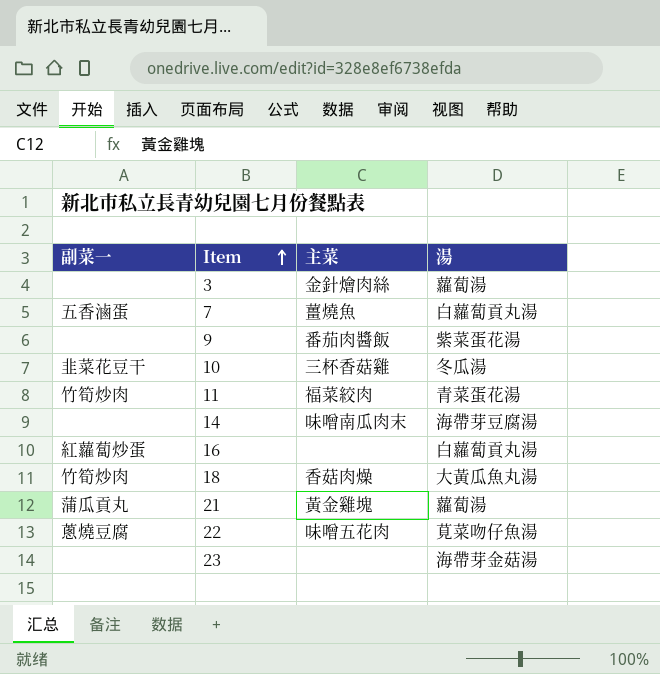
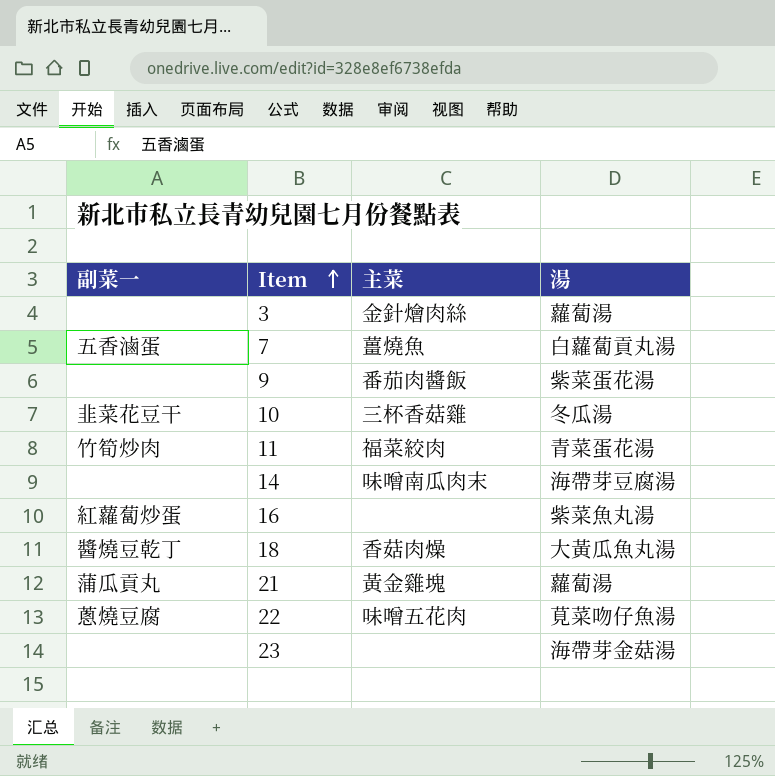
16 | 湯: 白蘿蔔貢丸湯 -> 紫菜魚丸湯
18 | 副菜一: 竹筍炒肉 -> 醬燒豆乾丁

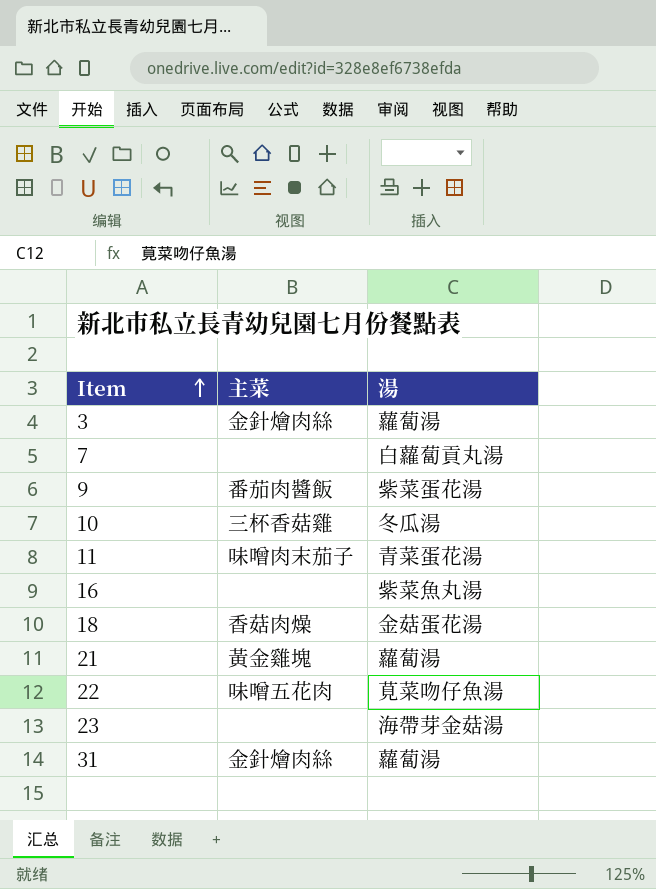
column 副菜一 | position: 1 -> none
row 14: none | 味噌南瓜肉末 | 海帶芽豆腐湯 -> none
7 | 主菜: 薑燒魚 -> none
11 | 主菜: 福菜絞肉 -> 味噌肉末茄子
18 | 湯: 大黃瓜魚丸湯 -> 金菇蛋花湯
row 31: none -> 金針燴肉絲 | 蘿蔔湯

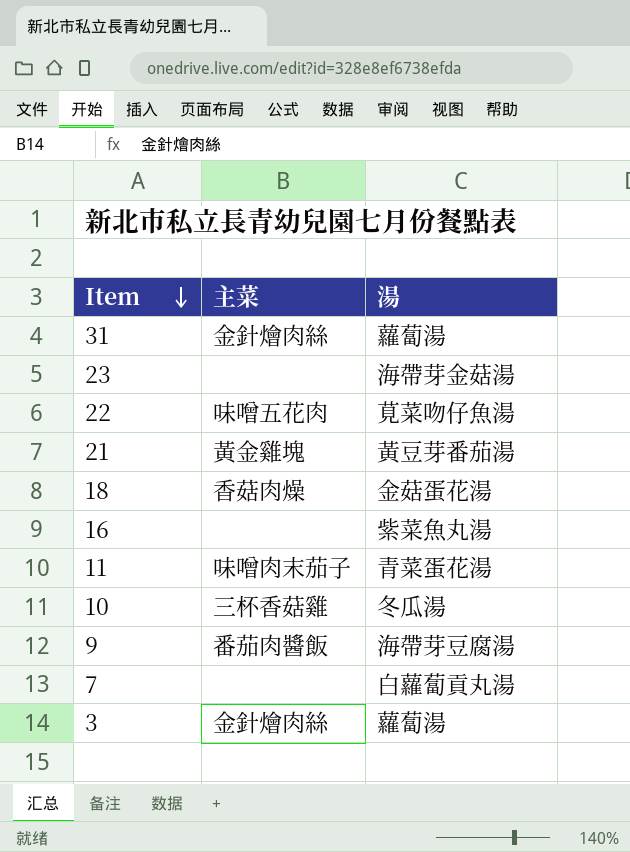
row order: Item ascending -> Item descending
21 | 湯: 蘿蔔湯 -> 黃豆芽番茄湯
9 | 湯: 紫菜蛋花湯 -> 海帶芽豆腐湯

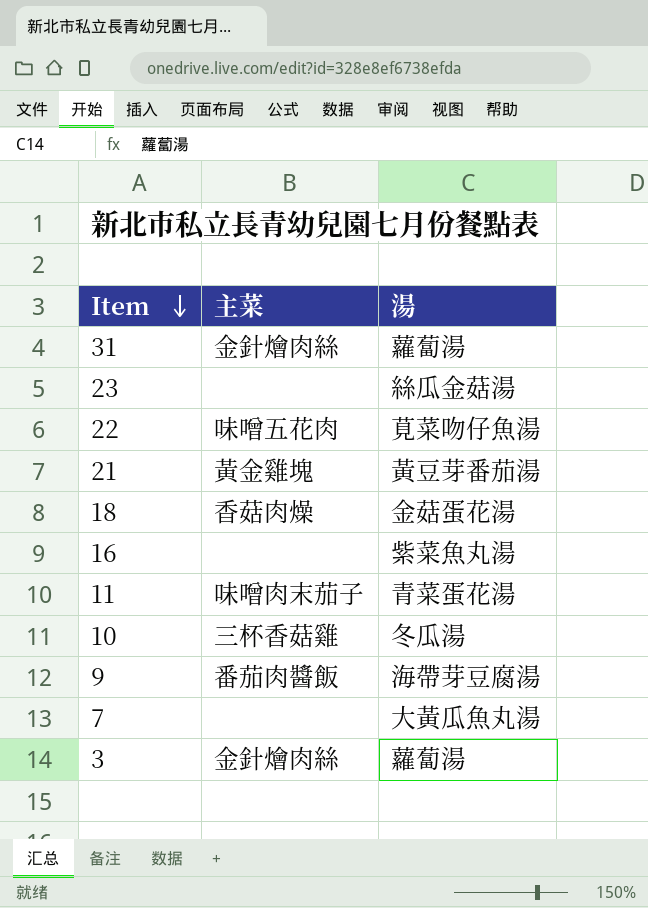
23 | 湯: 海帶芽金菇湯 -> 絲瓜金菇湯
7 | 湯: 白蘿蔔貢丸湯 -> 大黃瓜魚丸湯

